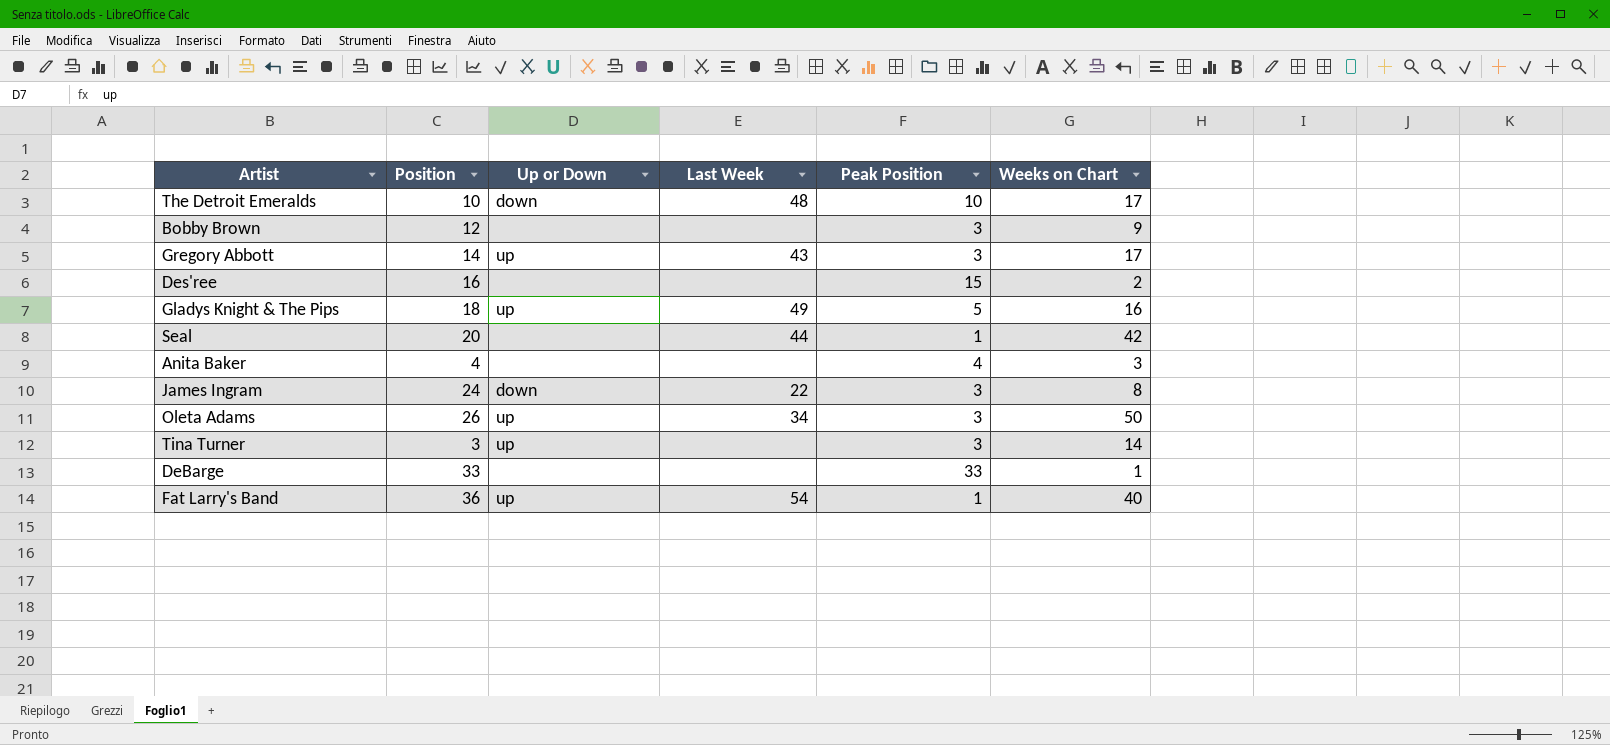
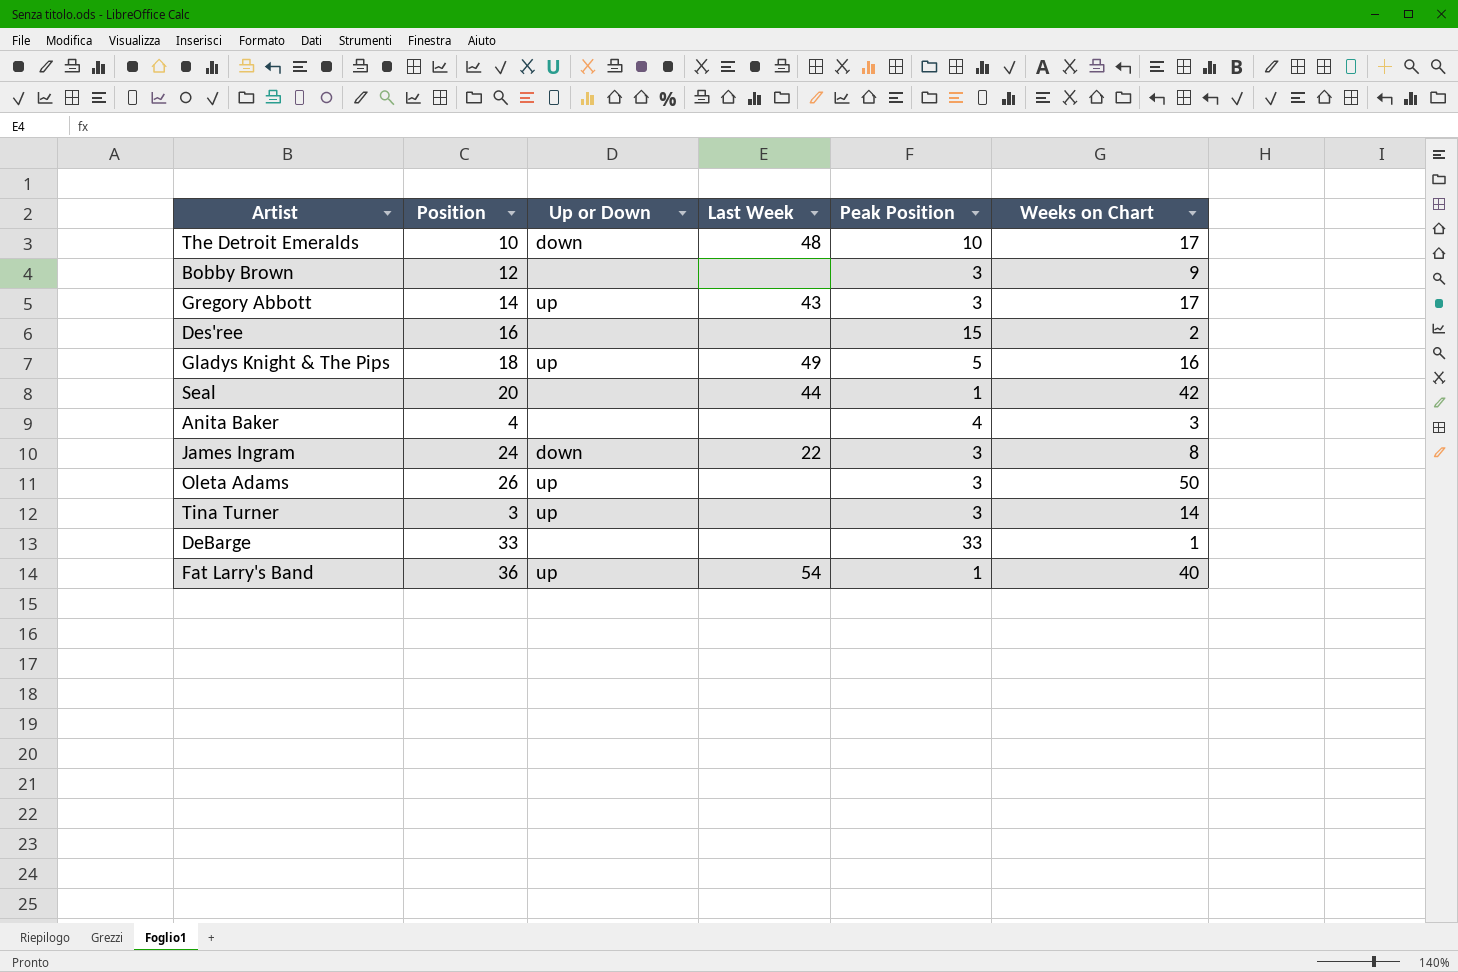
Oleta Adams | Last Week: 34 -> none

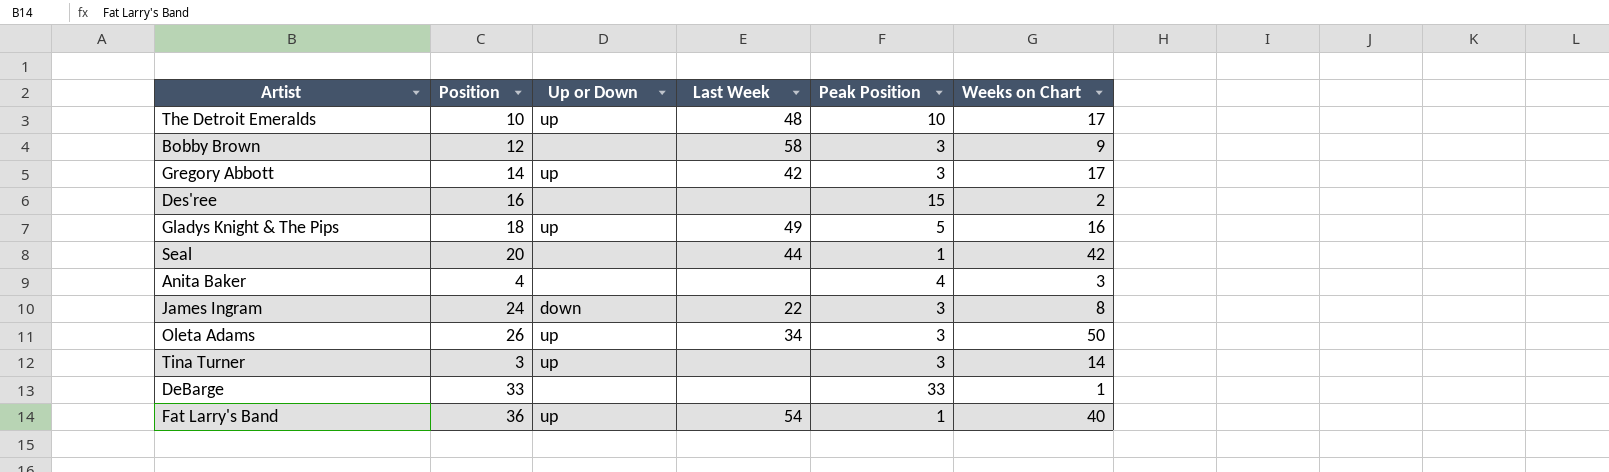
The Detroit Emeralds | Up or Down: down -> up
Bobby Brown | Last Week: none -> 58
Gregory Abbott | Last Week: 43 -> 42
Oleta Adams | Last Week: none -> 34

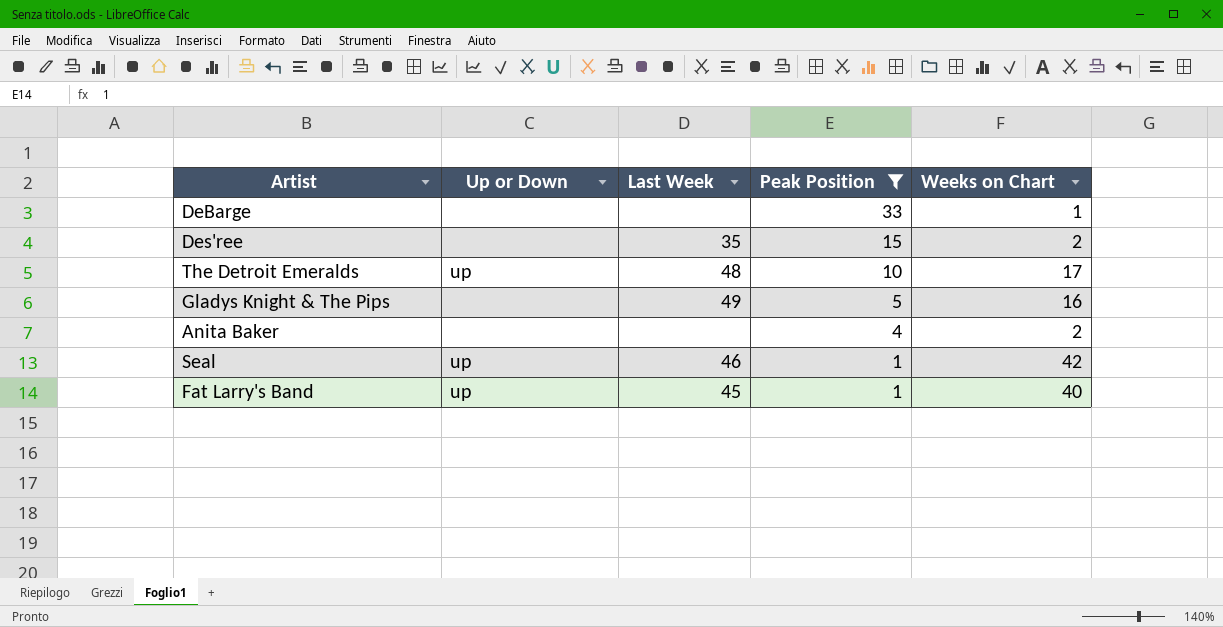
filter: none -> Peak Position != 3
row order: none -> Peak Position descending
column Position | position: 2 -> none
Des'ree | Last Week: none -> 35
Gladys Knight & The Pips | Up or Down: up -> none
Anita Baker | Weeks on Chart: 3 -> 2
Seal | Up or Down: none -> up
Seal | Last Week: 44 -> 46
Fat Larry's Band | Last Week: 54 -> 45

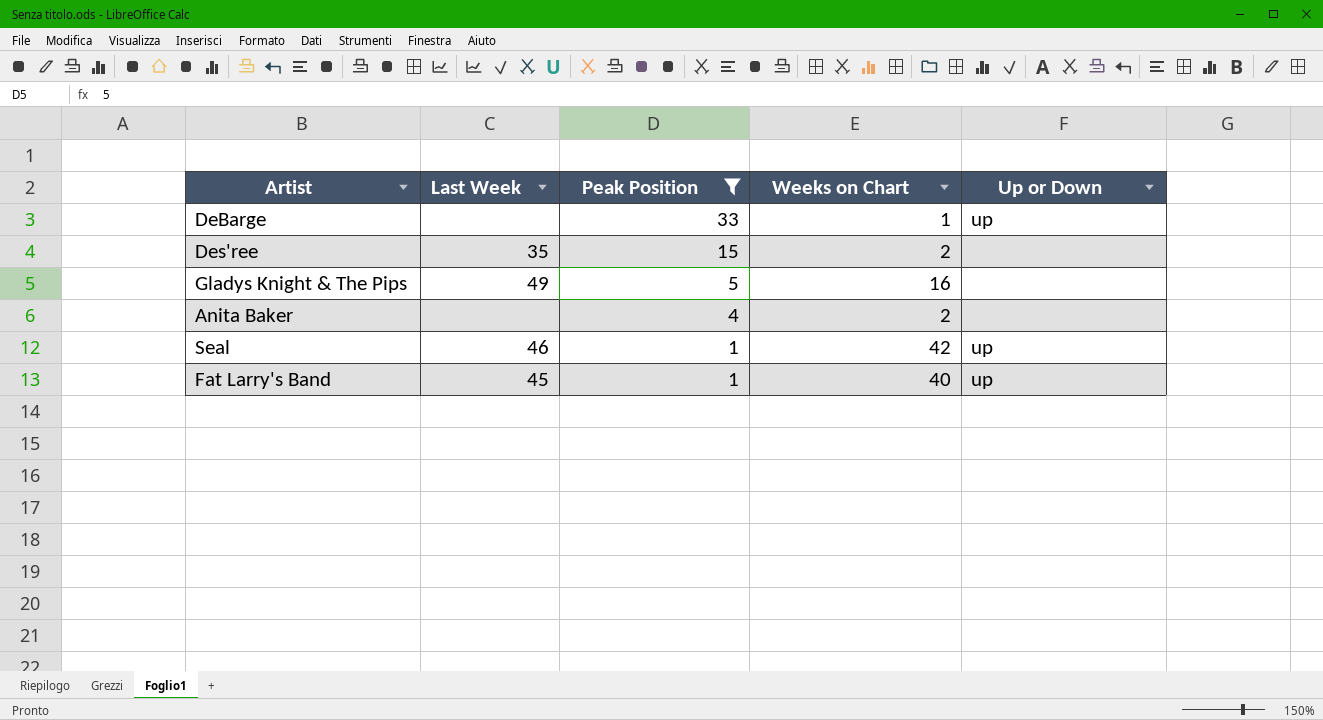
column Up or Down | position: 2 -> 5
row The Detroit Emeralds: up | 48 | 10 | 17 -> none
DeBarge | Up or Down: none -> up

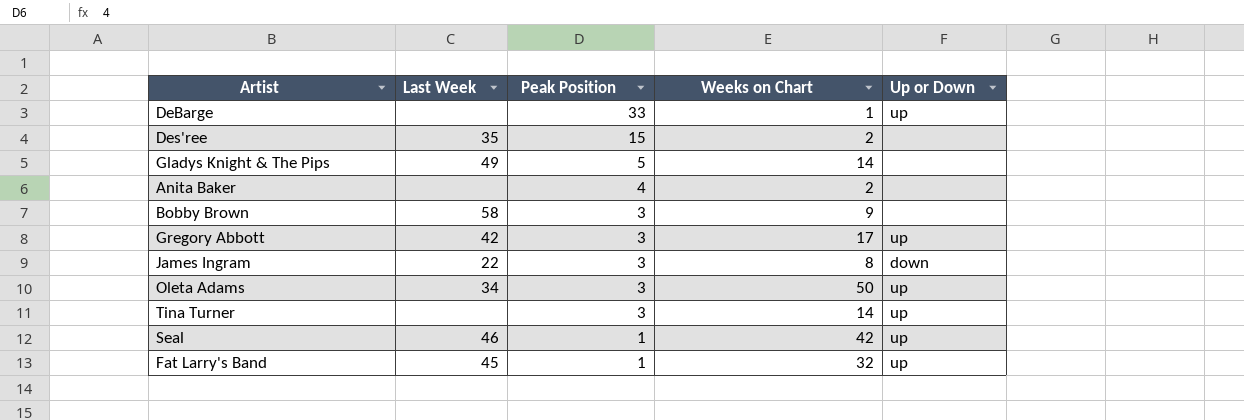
filter: Peak Position != 3 -> none
Gladys Knight & The Pips | Weeks on Chart: 16 -> 14
Fat Larry's Band | Weeks on Chart: 40 -> 32

